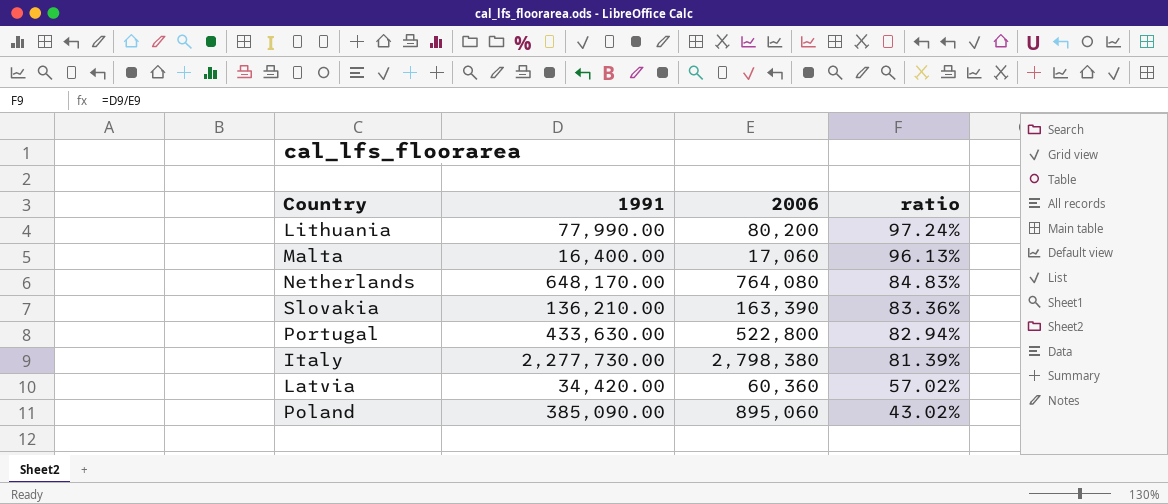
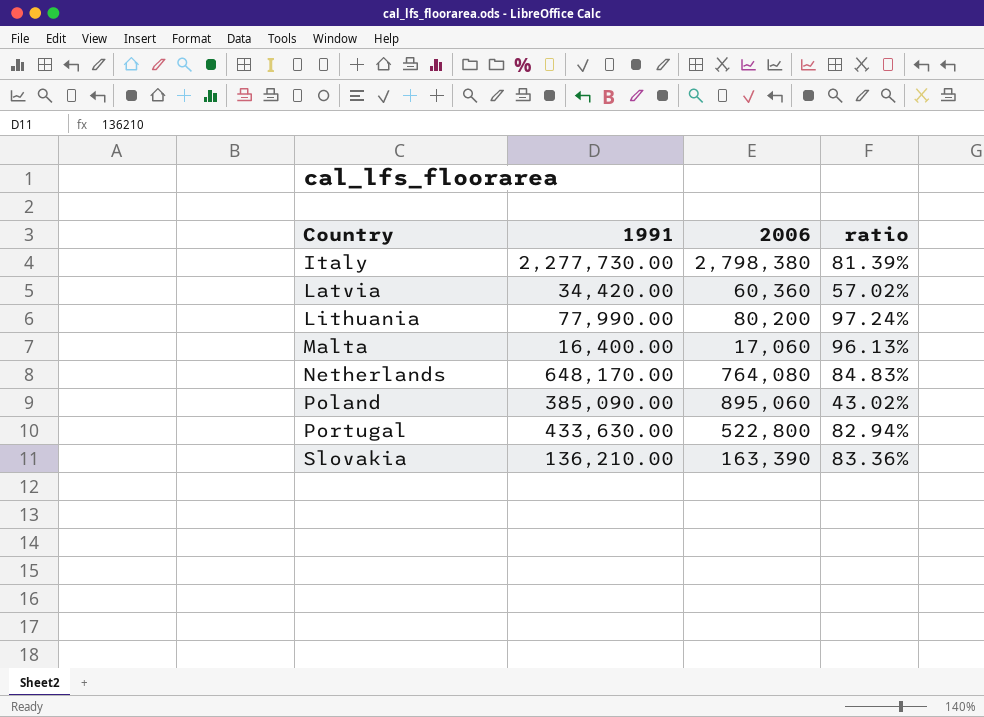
row order: ratio descending -> Country ascending

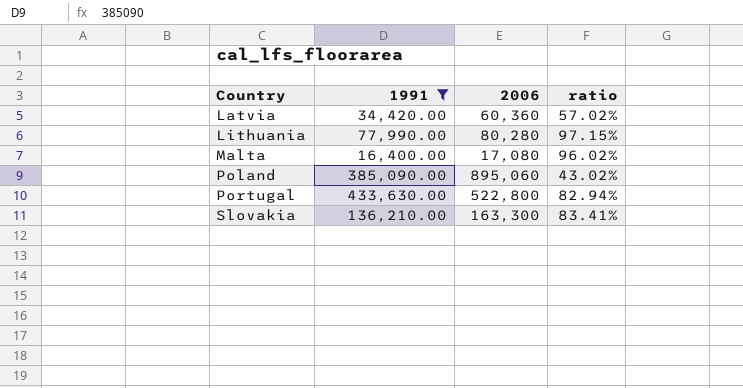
filter: none -> 1991 <= 433,630.00
Lithuania | 2006: 80,200 -> 80,280
Lithuania | ratio: 97.24% -> 97.15%
Malta | 2006: 17,060 -> 17,080
Malta | ratio: 96.13% -> 96.02%
Slovakia | 2006: 163,390 -> 163,300
Slovakia | ratio: 83.36% -> 83.41%

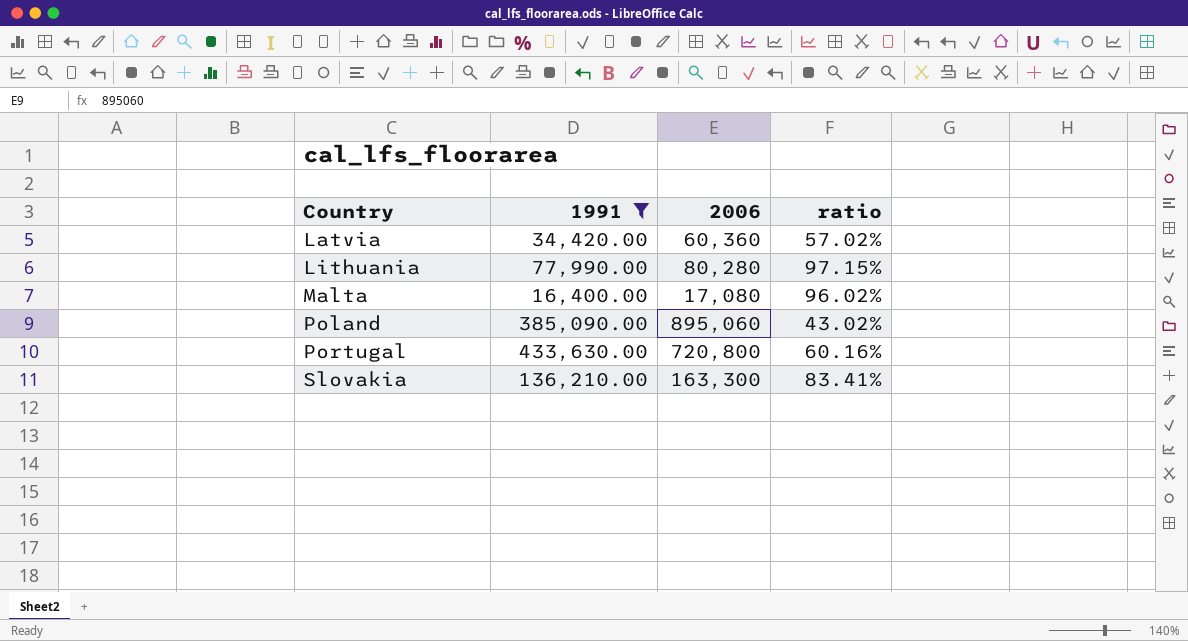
Portugal | 2006: 522,800 -> 720,800
Portugal | ratio: 82.94% -> 60.16%

